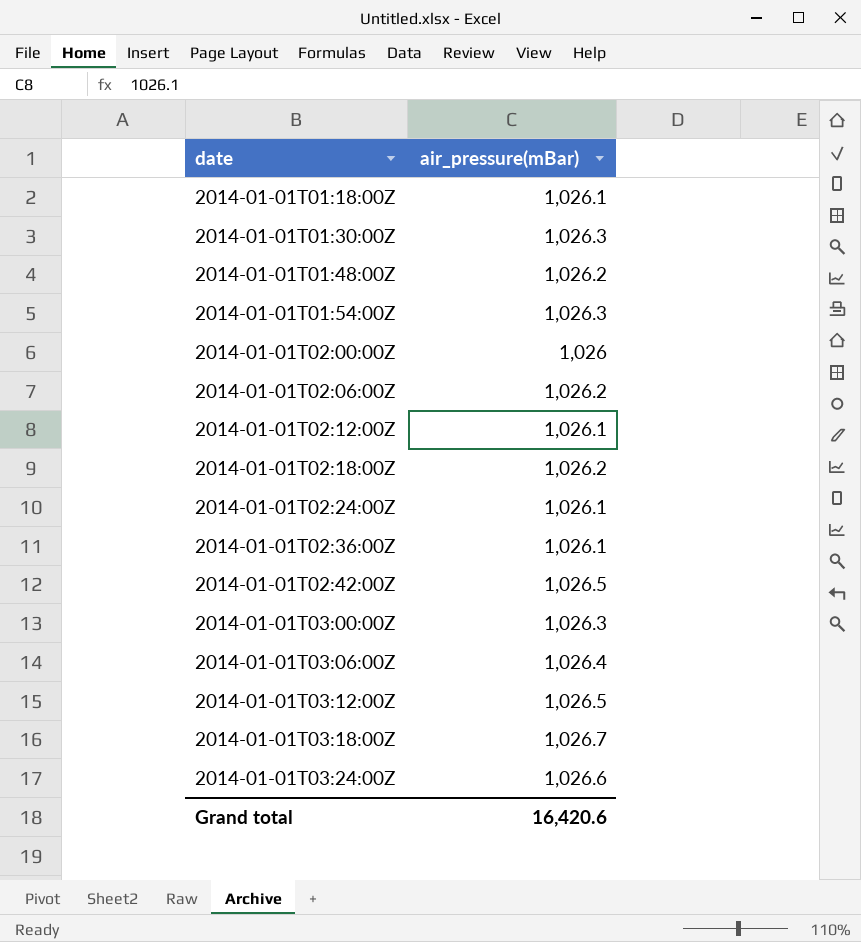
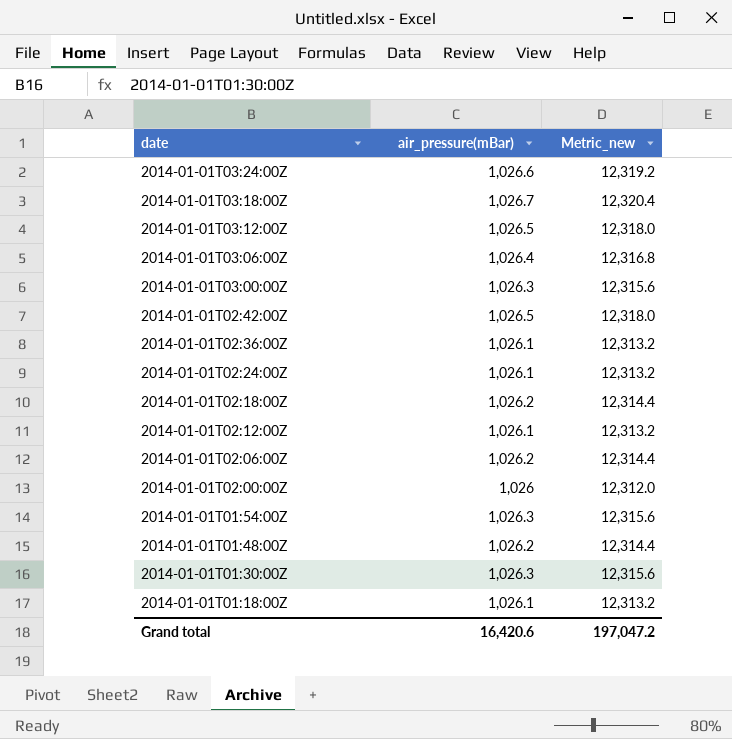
row order: date ascending -> date descending
column Metric_new | formula: none -> [air_pressure(mBar)] * 12

